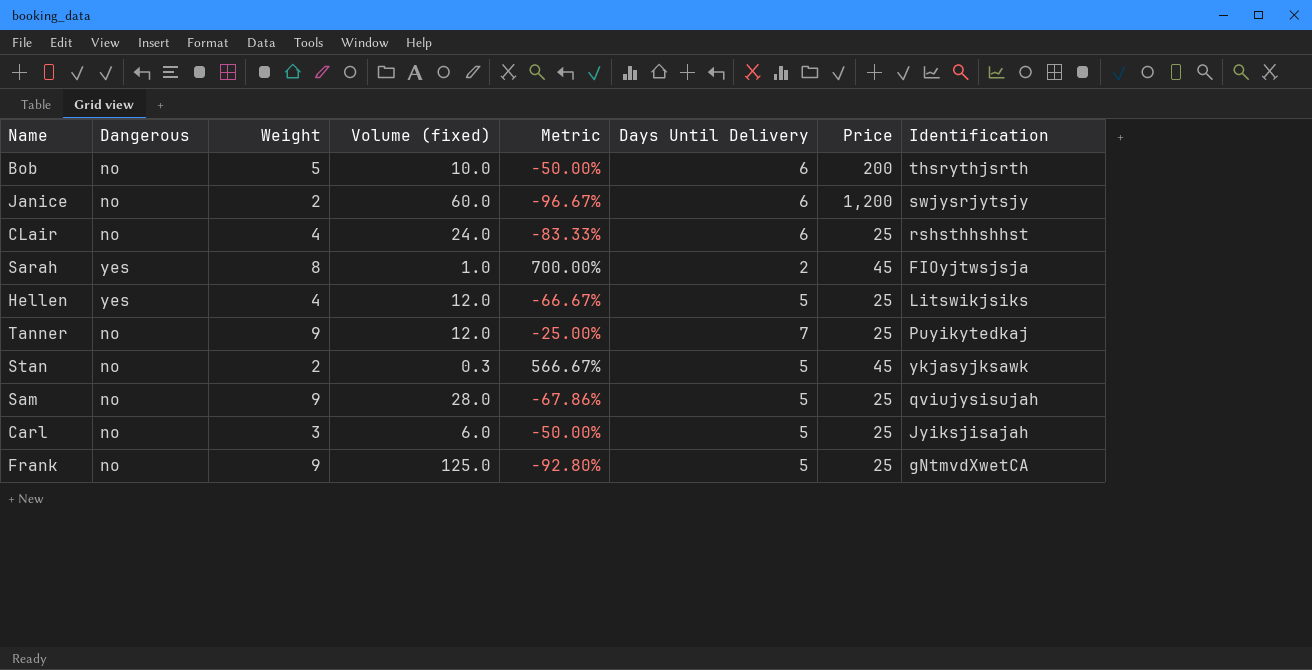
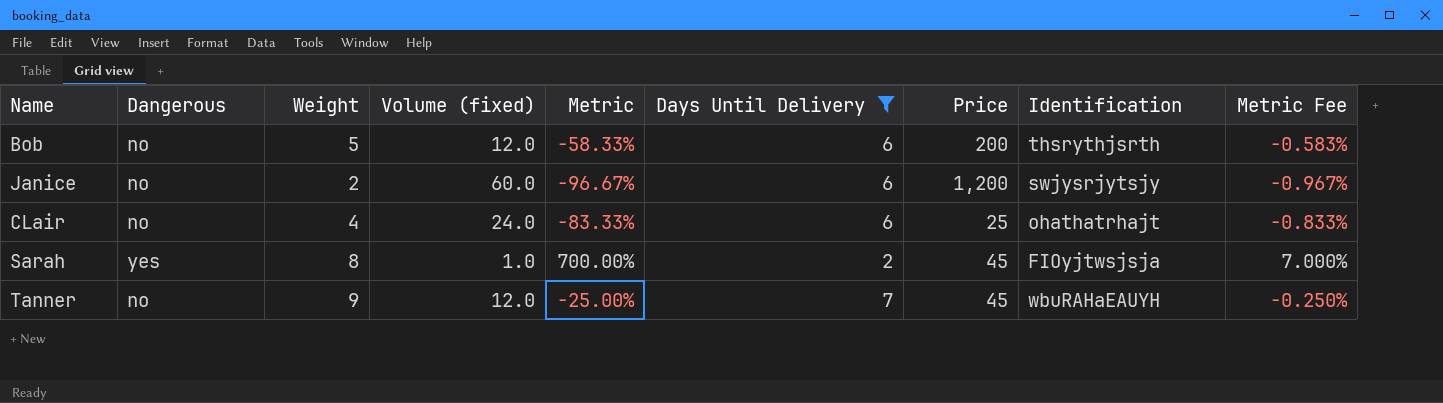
filter: none -> Days Until Delivery != 5
column Metric Fee | formula: none -> [Metric] * 0.01
Bob | Volume (fixed): 10.0 -> 12.0
Bob | Metric: -50.00% -> -58.33%
CLair | Identification: rshsthhshhst -> ohathatrhajt
Tanner | Price: 25 -> 45
Tanner | Identification: Puyikytedkaj -> wbuRAHaEAUYH

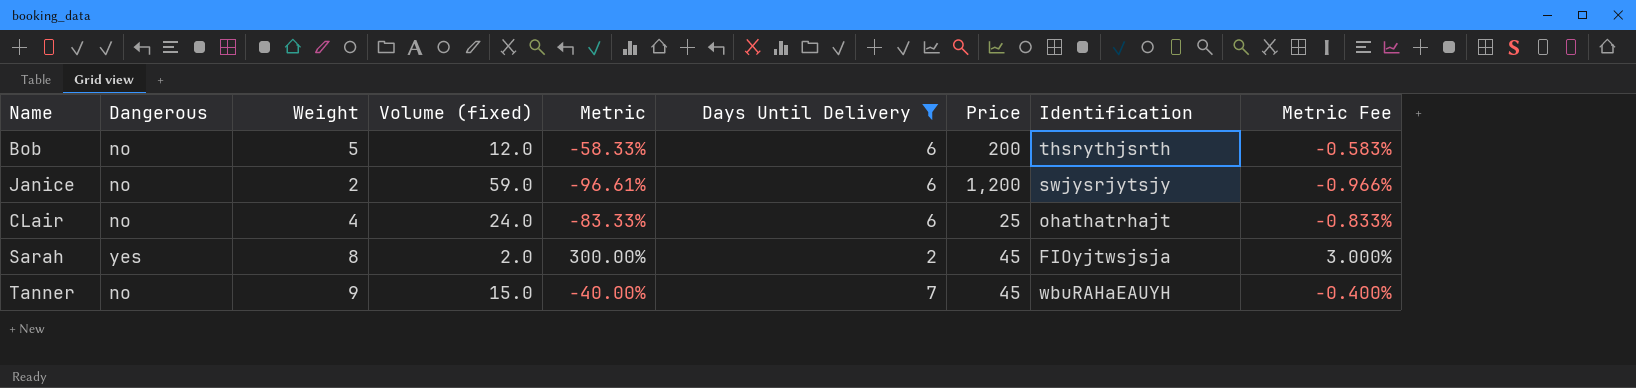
Janice | Volume (fixed): 60.0 -> 59.0
Janice | Metric: -96.67% -> -96.61%
Janice | Metric Fee: -0.967% -> -0.966%
Sarah | Volume (fixed): 1.0 -> 2.0
Sarah | Metric: 700.00% -> 300.00%
Sarah | Metric Fee: 7.000% -> 3.000%
Tanner | Volume (fixed): 12.0 -> 15.0
Tanner | Metric: -25.00% -> -40.00%
Tanner | Metric Fee: -0.250% -> -0.400%

